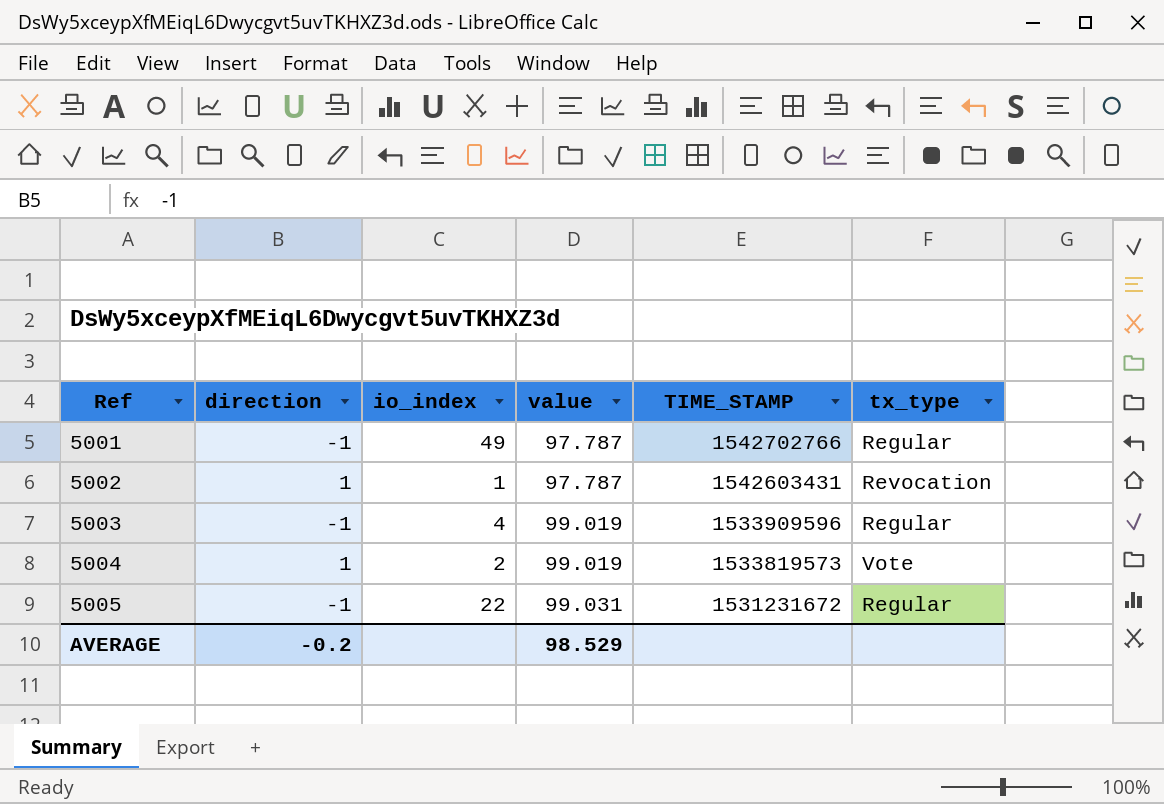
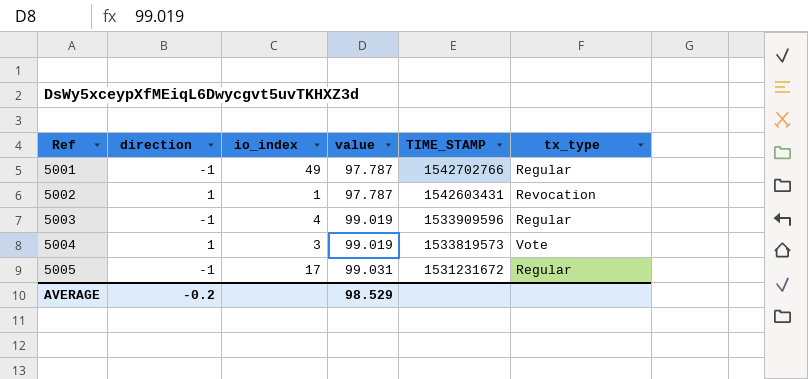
5004 | io_index: 2 -> 3
5005 | io_index: 22 -> 17

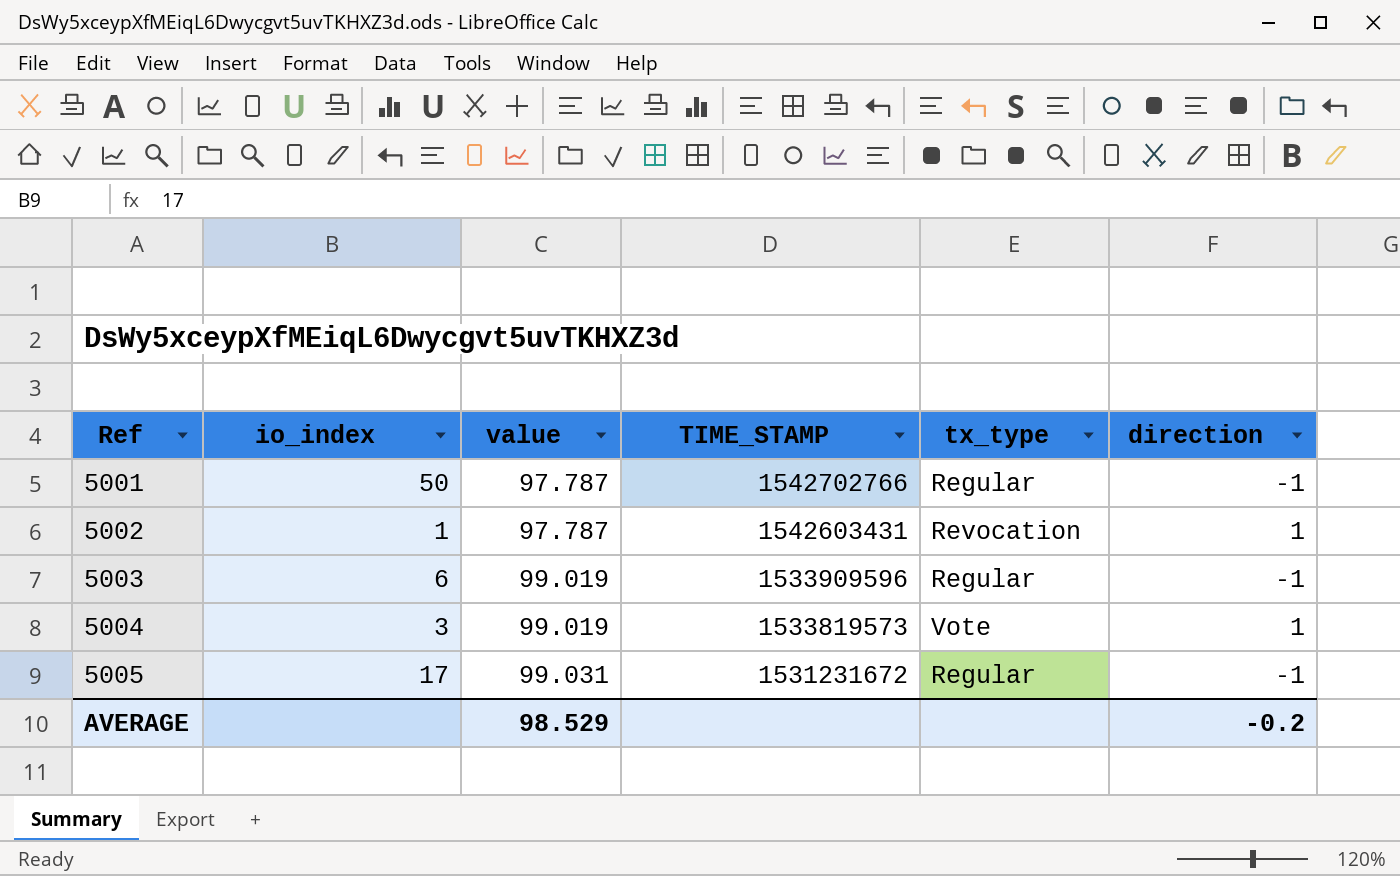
column direction | position: 2 -> 6
5001 | io_index: 49 -> 50
5003 | io_index: 4 -> 6

